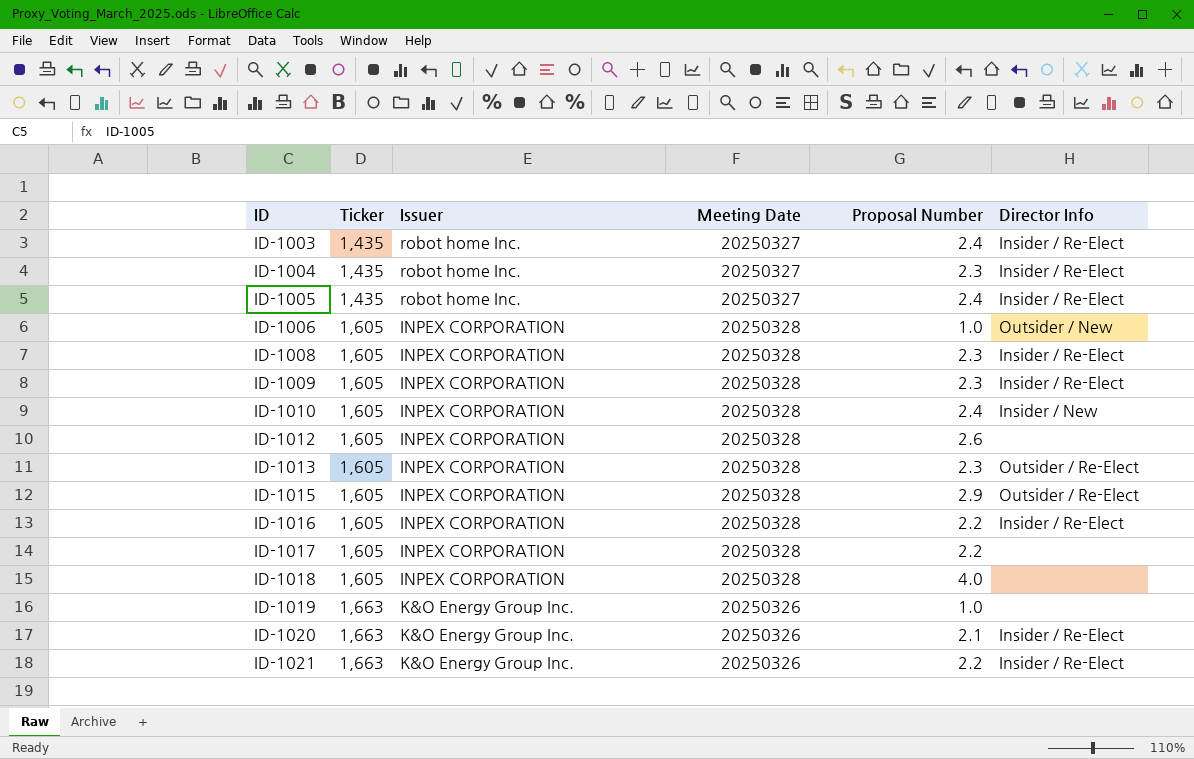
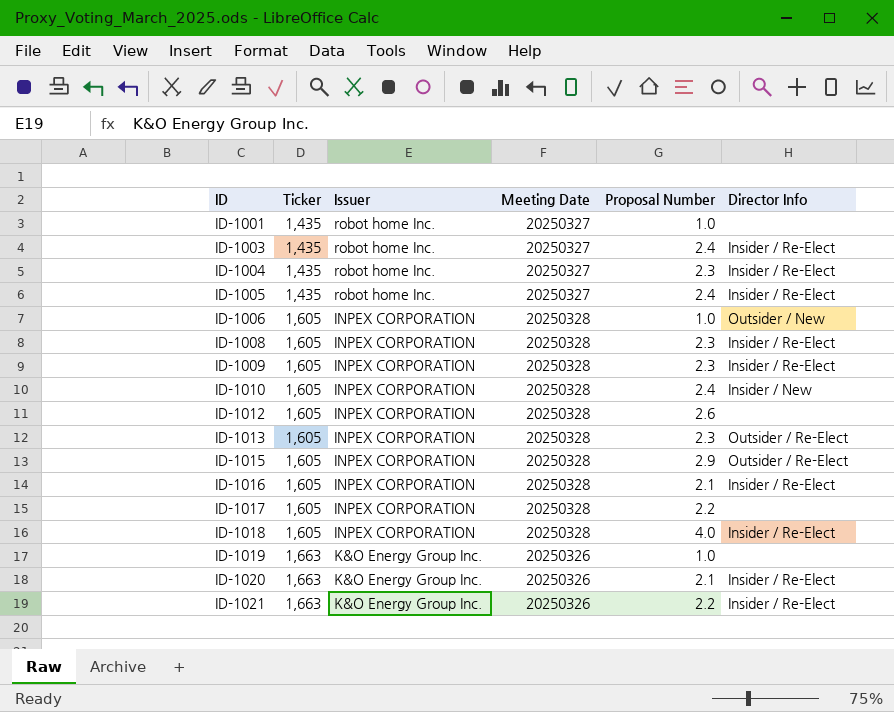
row ID-1001: none -> 1,435 | robot home Inc. | 20250327 | 1.0 | none
ID-1016 | Proposal Number: 2.2 -> 2.1
ID-1018 | Director Info: none -> Insider / Re-Elect

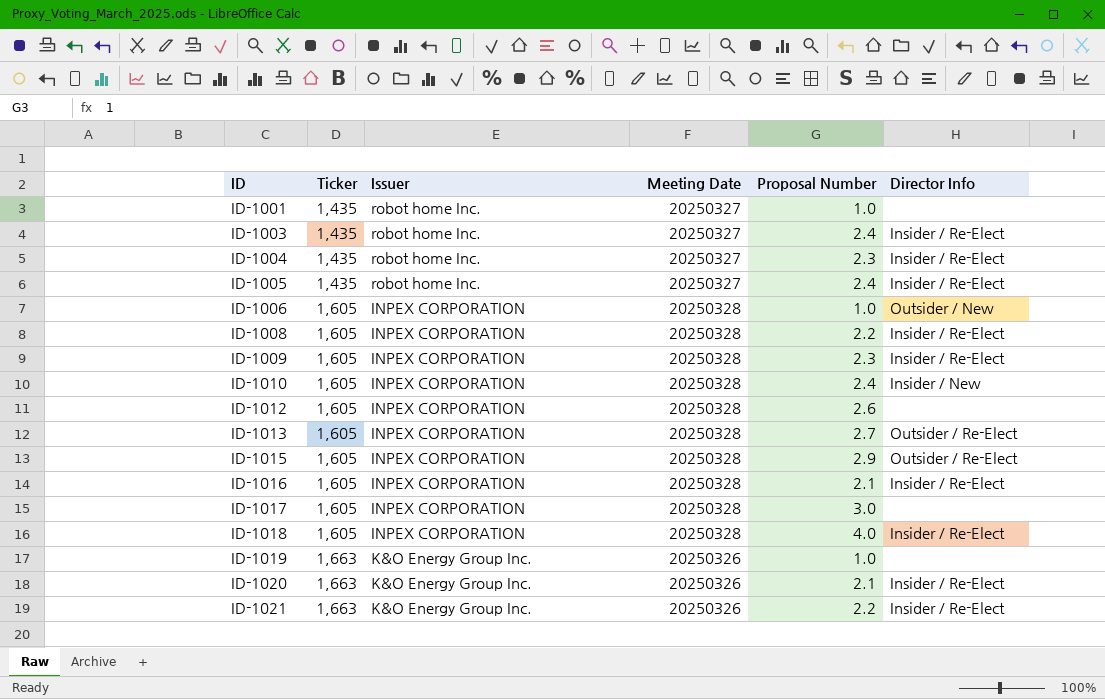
ID-1008 | Proposal Number: 2.3 -> 2.2
ID-1013 | Proposal Number: 2.3 -> 2.7
ID-1017 | Proposal Number: 2.2 -> 3.0

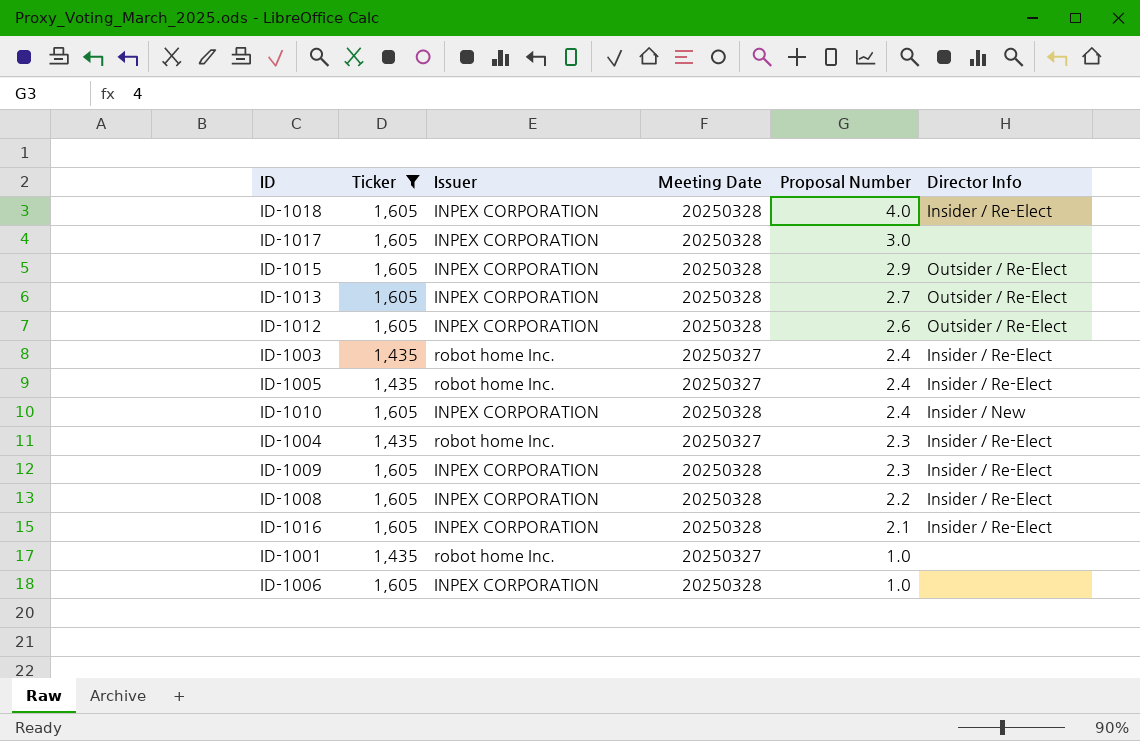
filter: none -> Ticker != 1,663
row order: ID ascending -> Proposal Number descending
ID-1012 | Director Info: none -> Outsider / Re-Elect
ID-1006 | Director Info: Outsider / New -> none

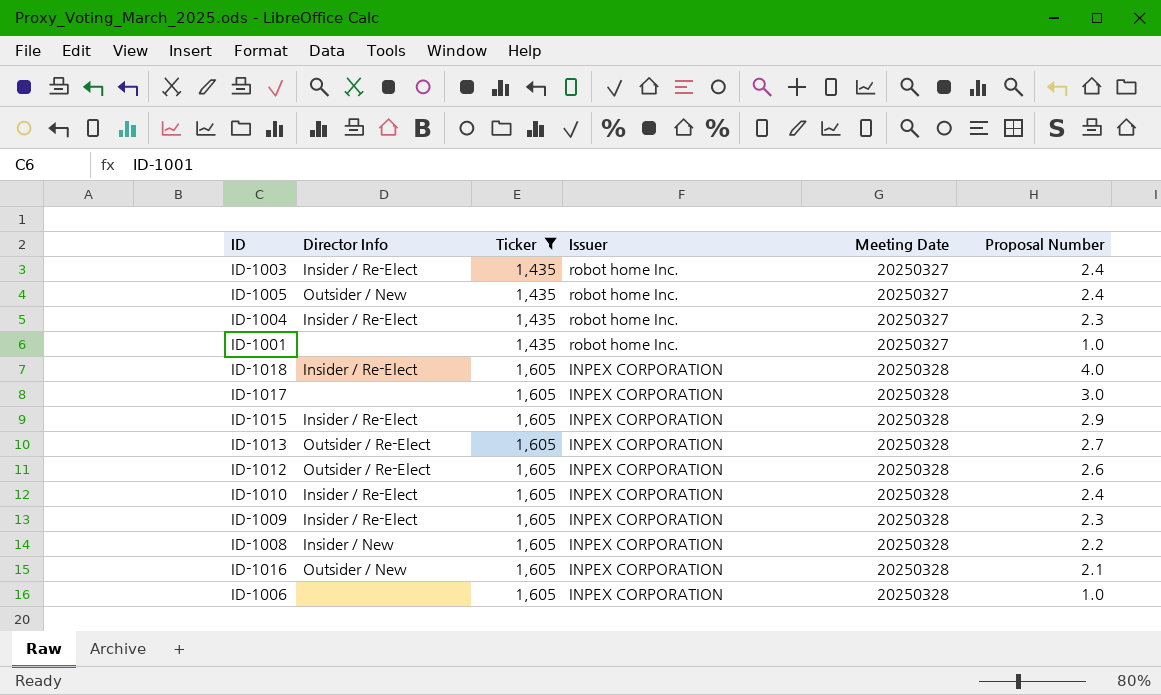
row order: Proposal Number descending -> Ticker ascending
column Director Info | position: 6 -> 2
ID-1005 | Director Info: Insider / Re-Elect -> Outsider / New
ID-1015 | Director Info: Outsider / Re-Elect -> Insider / Re-Elect
ID-1010 | Director Info: Insider / New -> Insider / Re-Elect
ID-1008 | Director Info: Insider / Re-Elect -> Insider / New
ID-1016 | Director Info: Insider / Re-Elect -> Outsider / New

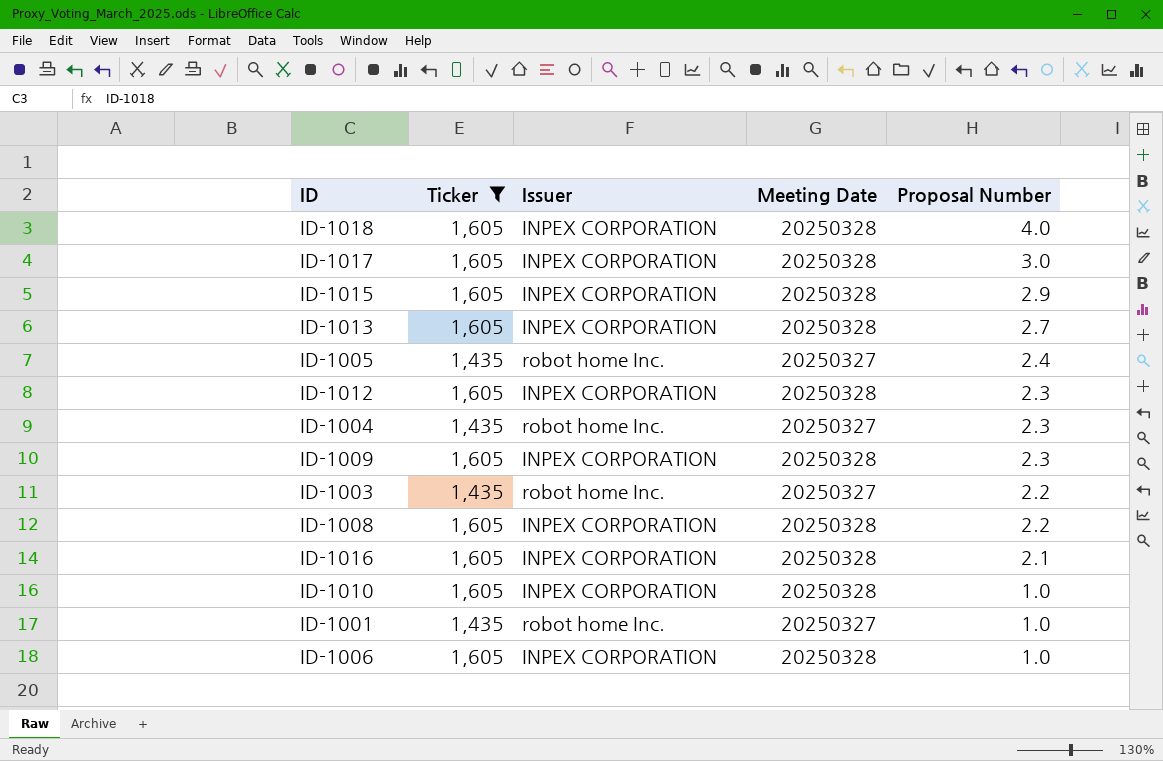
row order: Ticker ascending -> Proposal Number descending
column Director Info | position: 2 -> none
ID-1012 | Proposal Number: 2.6 -> 2.3
ID-1003 | Proposal Number: 2.4 -> 2.2
ID-1010 | Proposal Number: 2.4 -> 1.0

